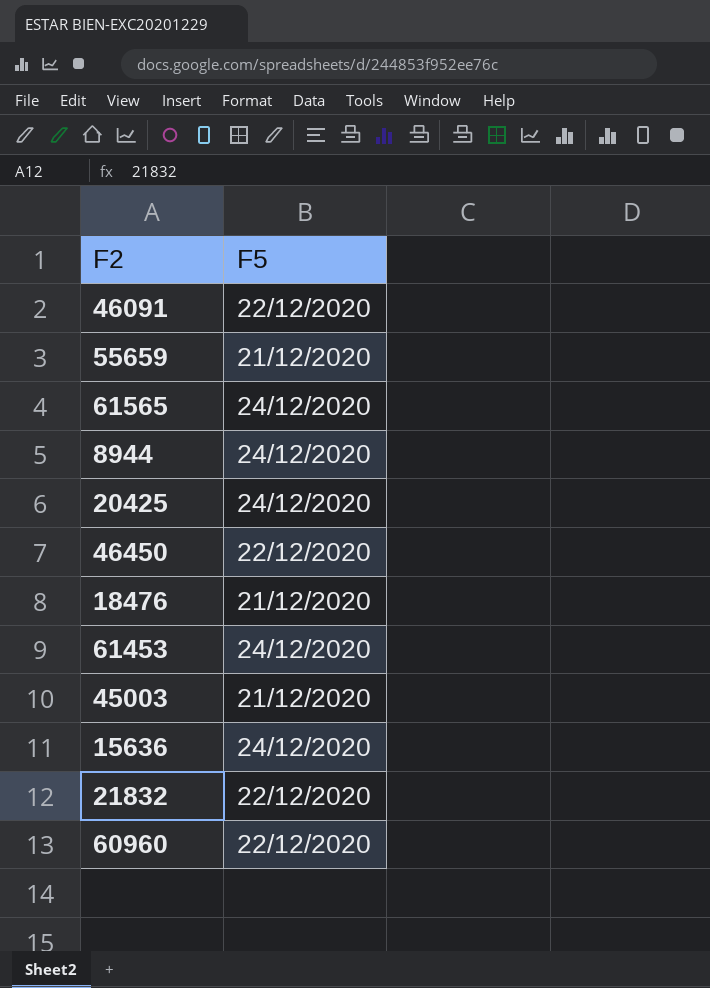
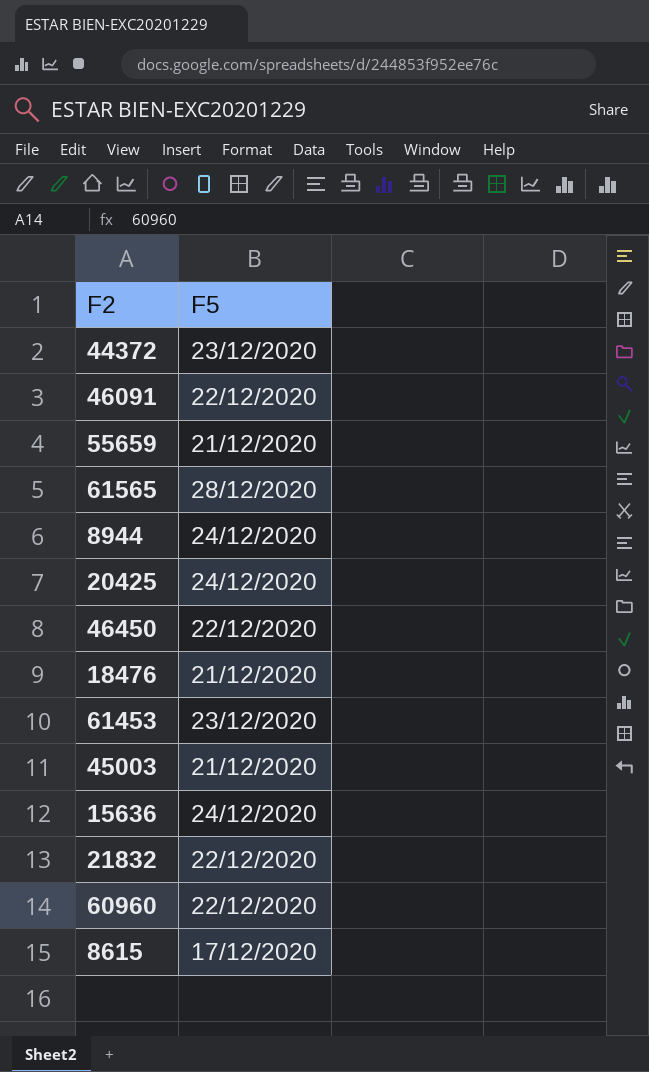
row 44372: none -> 23/12/2020
61565 | F5: 24/12/2020 -> 28/12/2020
61453 | F5: 24/12/2020 -> 23/12/2020
row 8615: none -> 17/12/2020

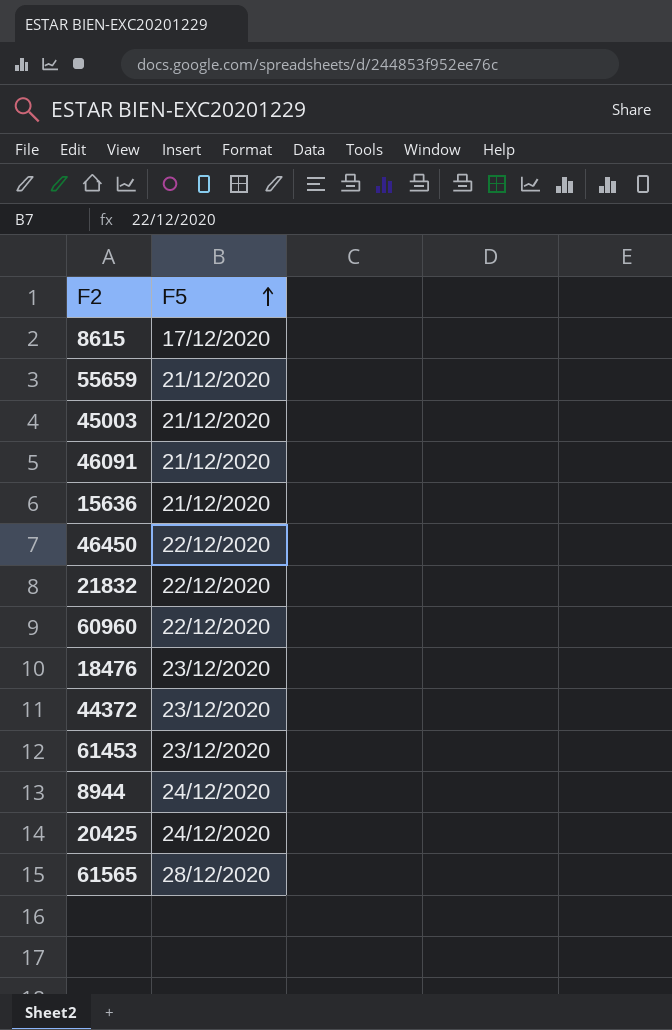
row order: none -> F5 ascending
46091 | F5: 22/12/2020 -> 21/12/2020
15636 | F5: 24/12/2020 -> 21/12/2020
18476 | F5: 21/12/2020 -> 23/12/2020

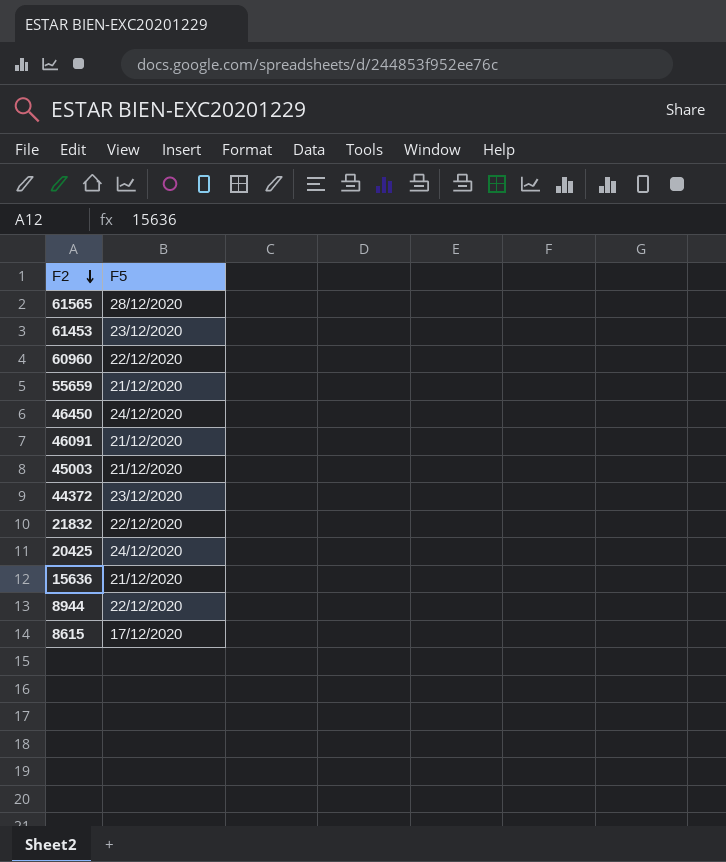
row order: F5 ascending -> F2 descending
row 18476: 23/12/2020 -> none
46450 | F5: 22/12/2020 -> 24/12/2020
8944 | F5: 24/12/2020 -> 22/12/2020

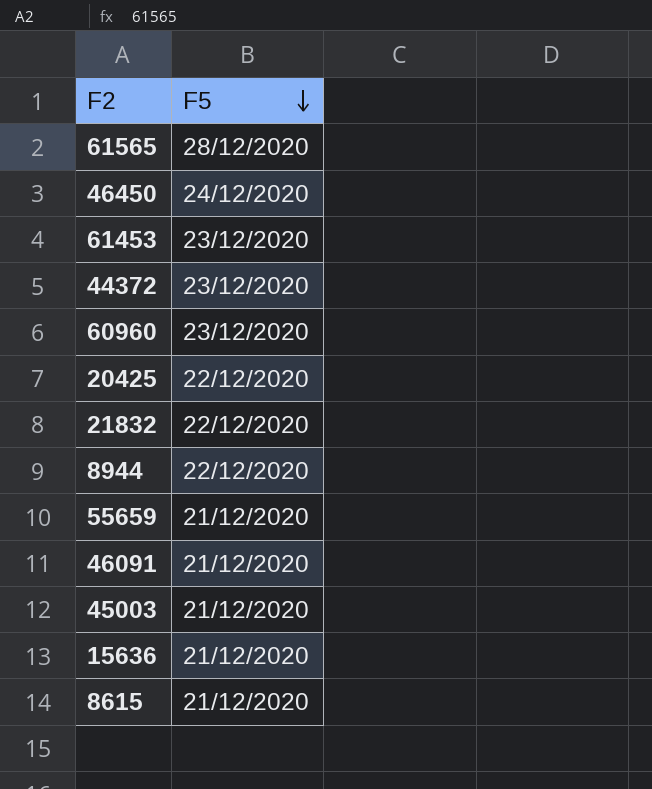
row order: F2 descending -> F5 descending
60960 | F5: 22/12/2020 -> 23/12/2020
20425 | F5: 24/12/2020 -> 22/12/2020
8615 | F5: 17/12/2020 -> 21/12/2020

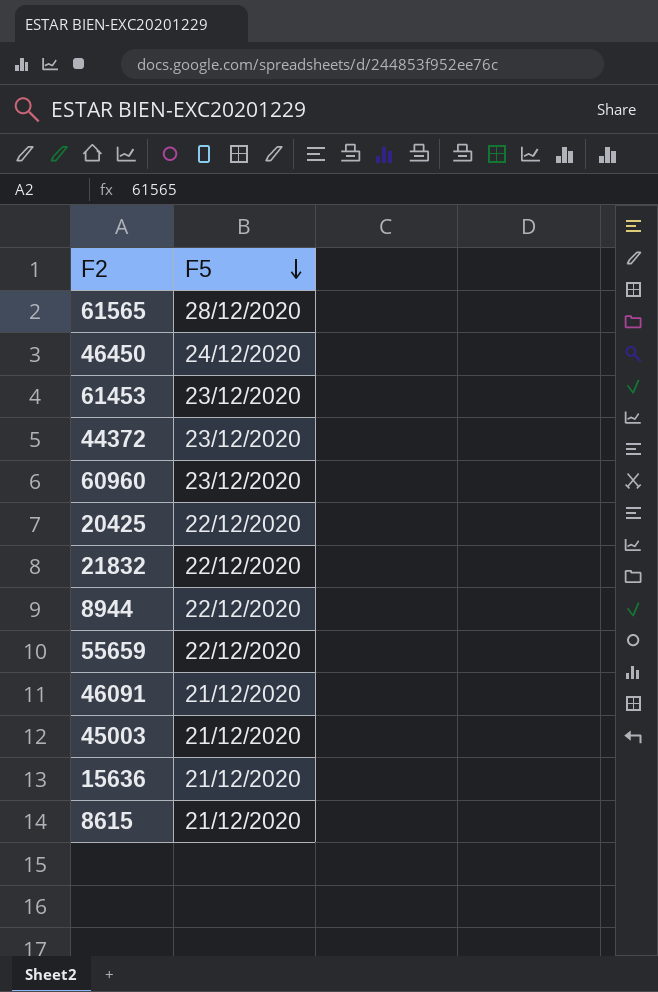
55659 | F5: 21/12/2020 -> 22/12/2020

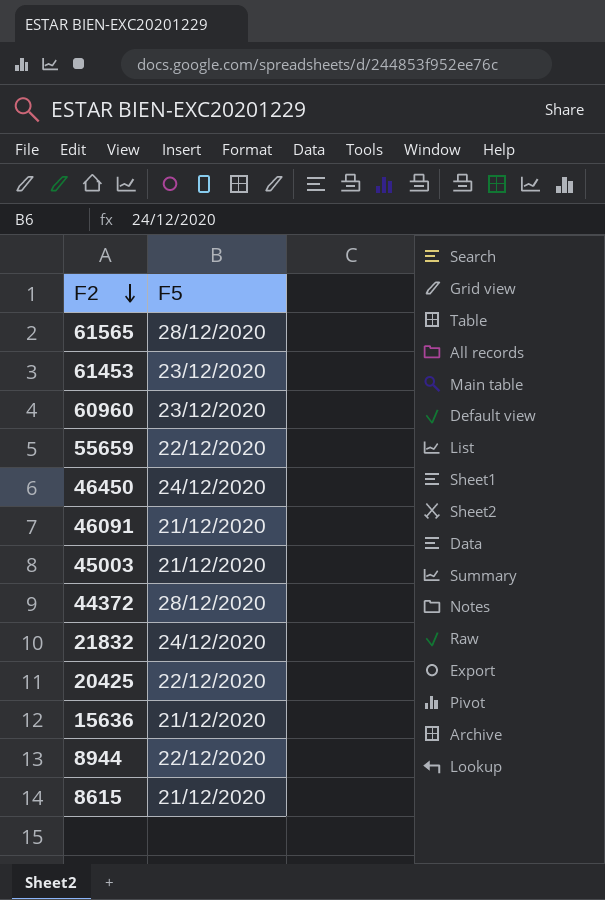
row order: F5 descending -> F2 descending
44372 | F5: 23/12/2020 -> 28/12/2020
21832 | F5: 22/12/2020 -> 24/12/2020

